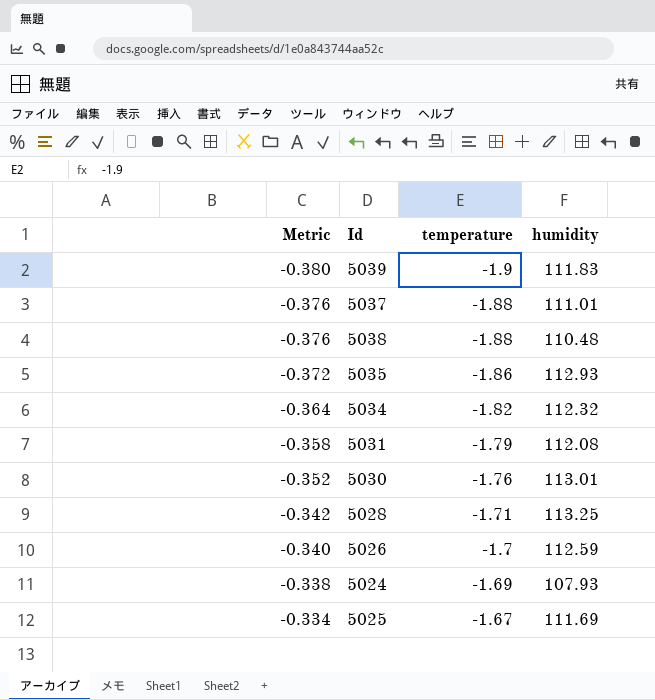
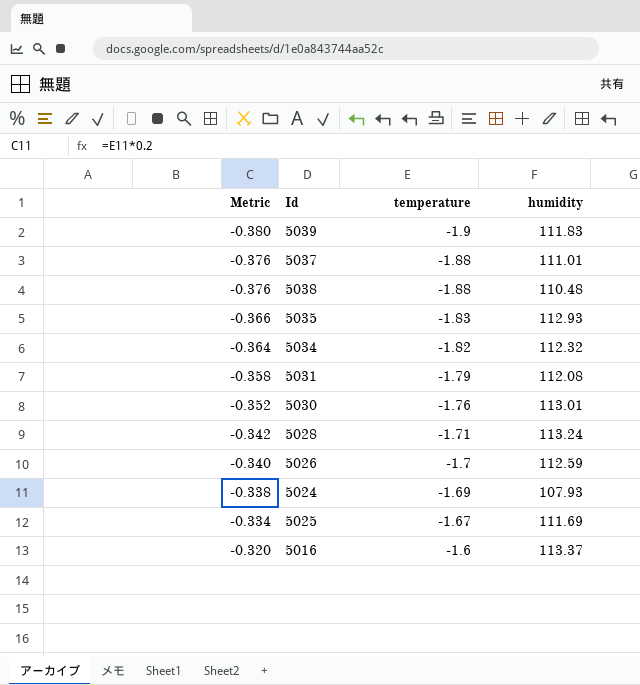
5035 | Metric: -0.372 -> -0.366
5035 | temperature: -1.86 -> -1.83
5028 | humidity: 113.25 -> 113.24
row 5016: none -> -0.320 | -1.6 | 113.37

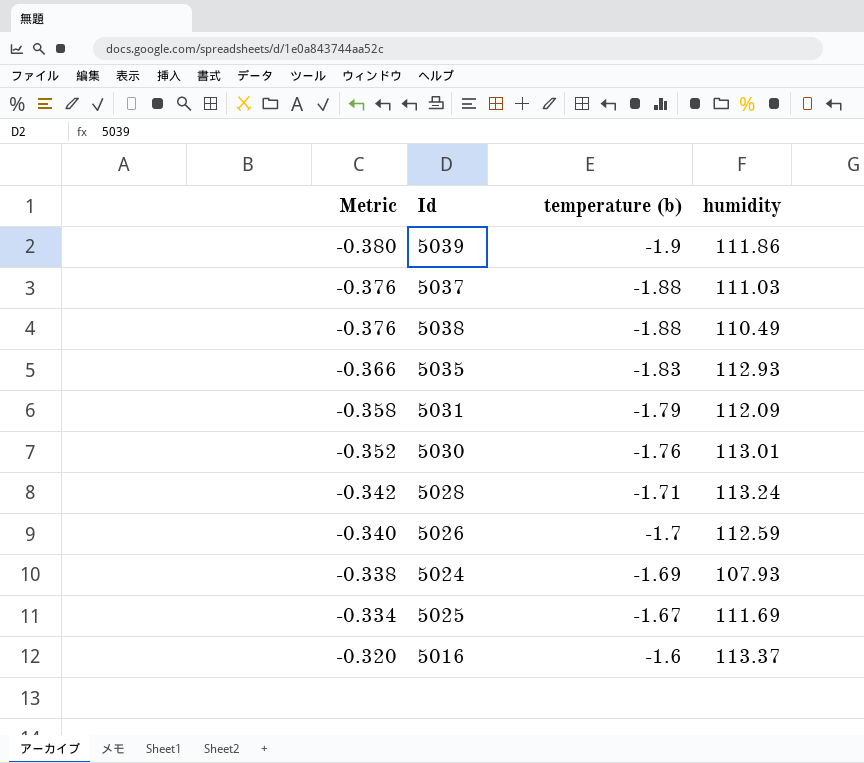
column name: temperature -> temperature (b)
row 5034: -0.364 | -1.82 | 112.32 -> none
5039 | humidity: 111.83 -> 111.86
5037 | humidity: 111.01 -> 111.03
5038 | humidity: 110.48 -> 110.49
5031 | humidity: 112.08 -> 112.09

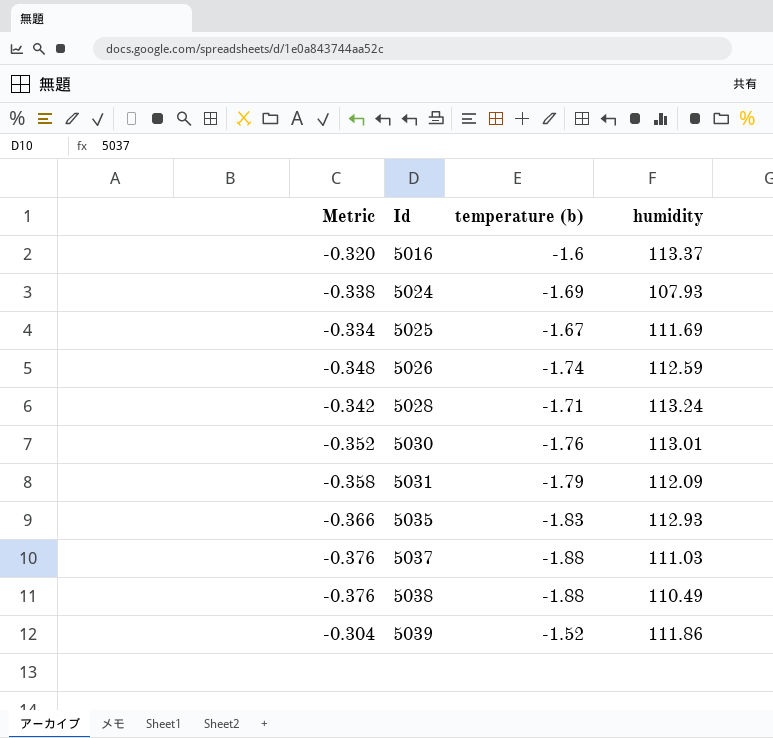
row order: Metric ascending -> Id ascending
5026 | Metric: -0.340 -> -0.348
5026 | temperature (b): -1.7 -> -1.74
5039 | Metric: -0.380 -> -0.304
5039 | temperature (b): -1.9 -> -1.52

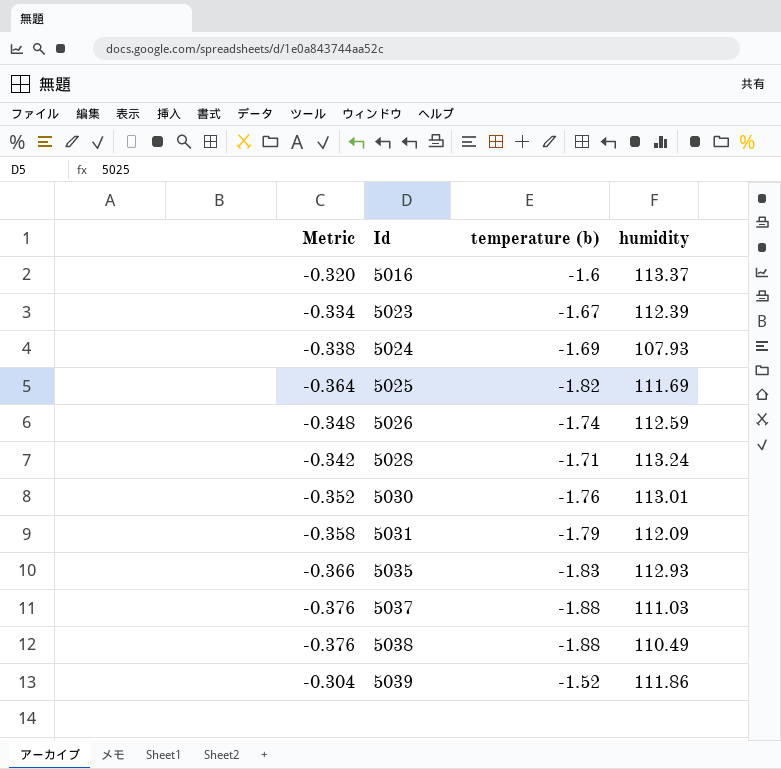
row 5023: none -> -0.334 | -1.67 | 112.39
5025 | Metric: -0.334 -> -0.364
5025 | temperature (b): -1.67 -> -1.82

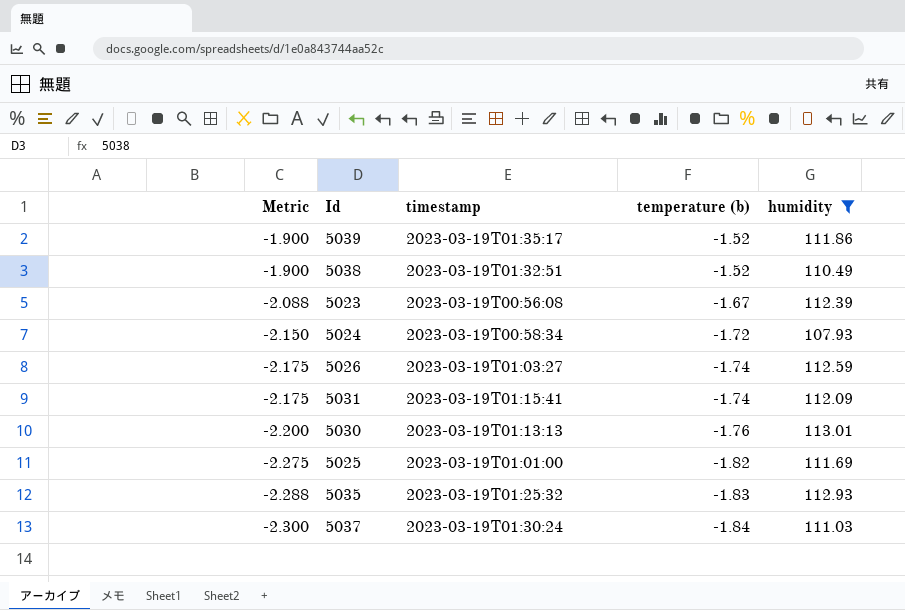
filter: none -> humidity <= 113.01
row order: Id ascending -> Metric descending
column Metric | formula: [temperature (b)] * 0.2 -> [temperature (b)] * 1.25
column timestamp | position: none -> 3
5038 | temperature (b): -1.88 -> -1.52
5024 | temperature (b): -1.69 -> -1.72
5031 | temperature (b): -1.79 -> -1.74
5037 | temperature (b): -1.88 -> -1.84

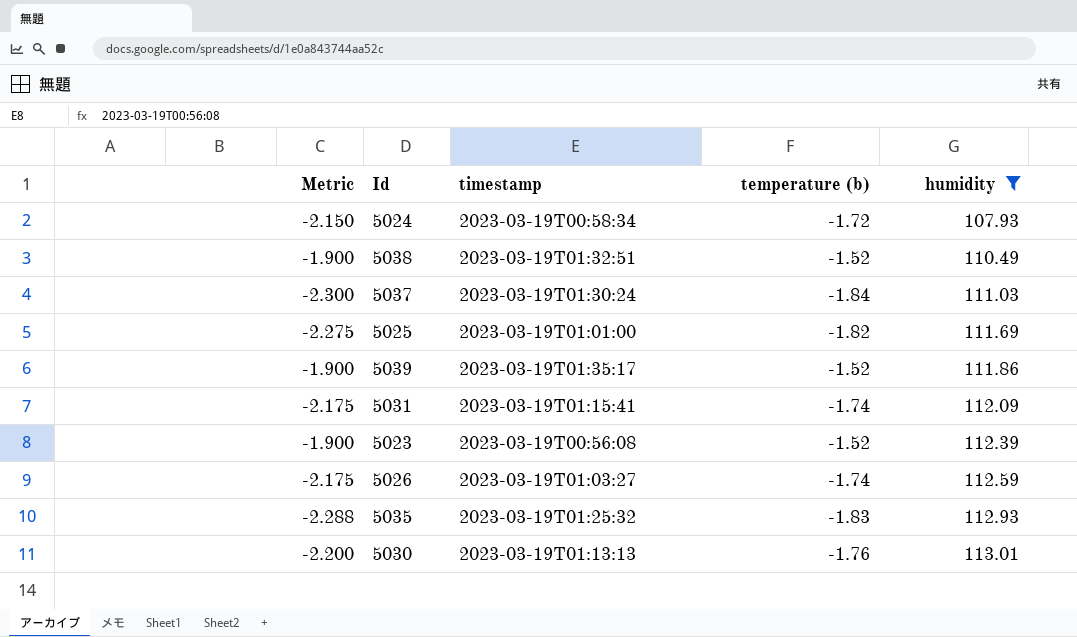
row order: Metric descending -> humidity ascending
5023 | Metric: -2.088 -> -1.900
5023 | temperature (b): -1.67 -> -1.52

